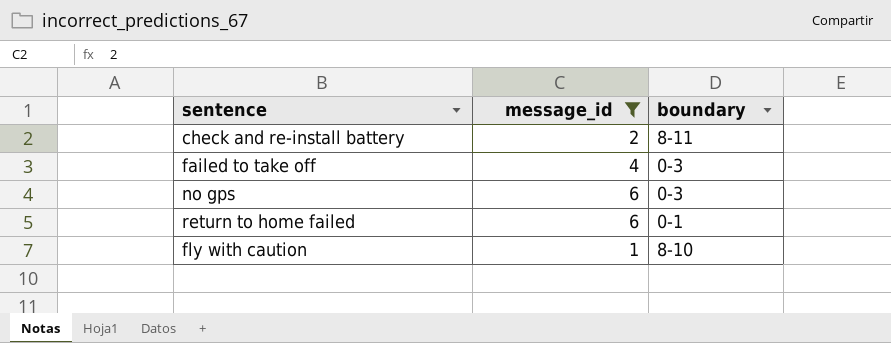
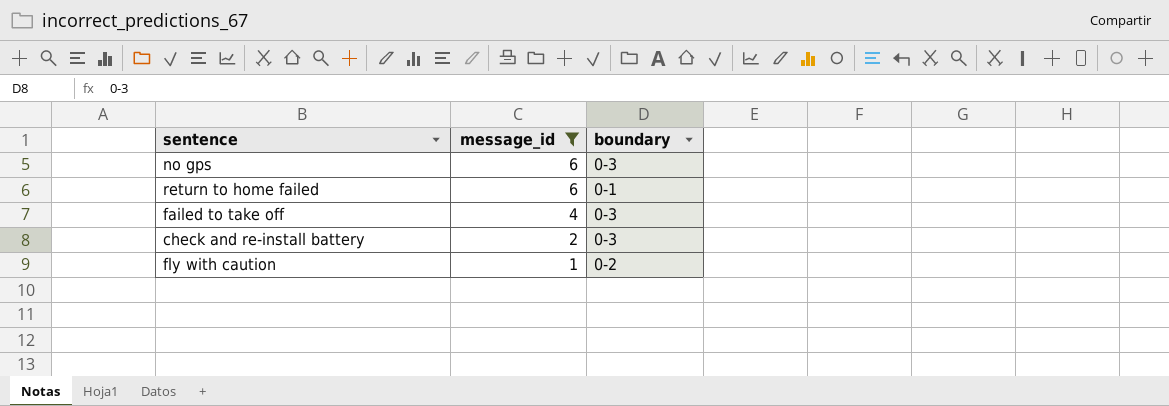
row order: none -> message_id descending
check and re-install battery | boundary: 8-11 -> 0-3
fly with caution | boundary: 8-10 -> 0-2

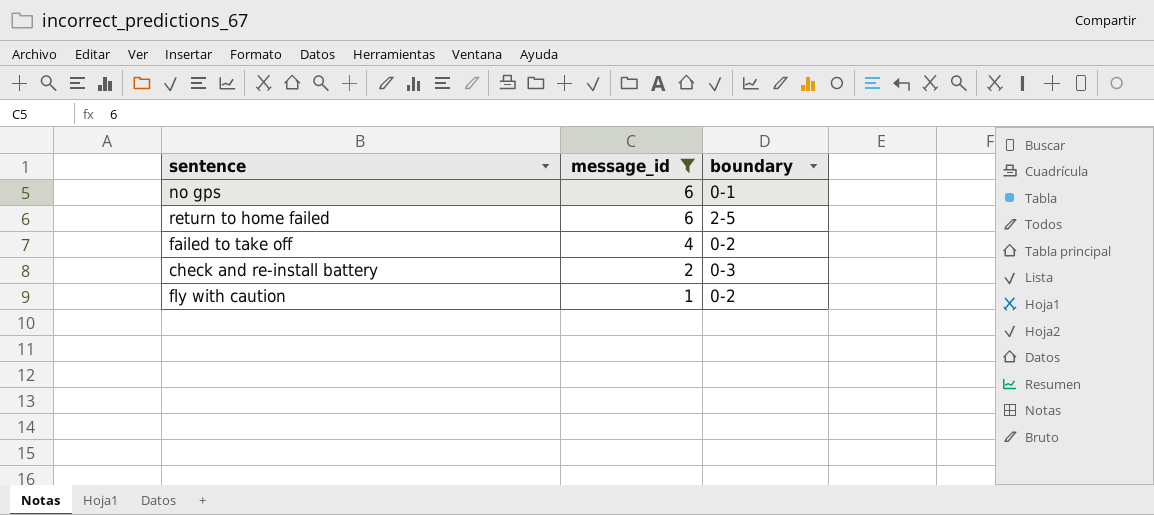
no gps | boundary: 0-3 -> 0-1
return to home failed | boundary: 0-1 -> 2-5
failed to take off | boundary: 0-3 -> 0-2

